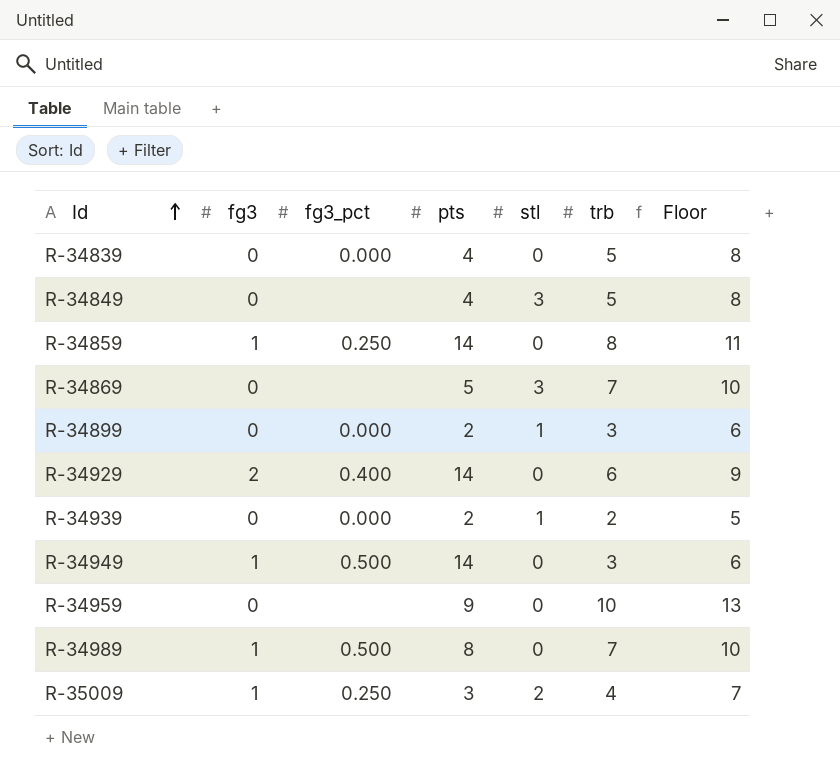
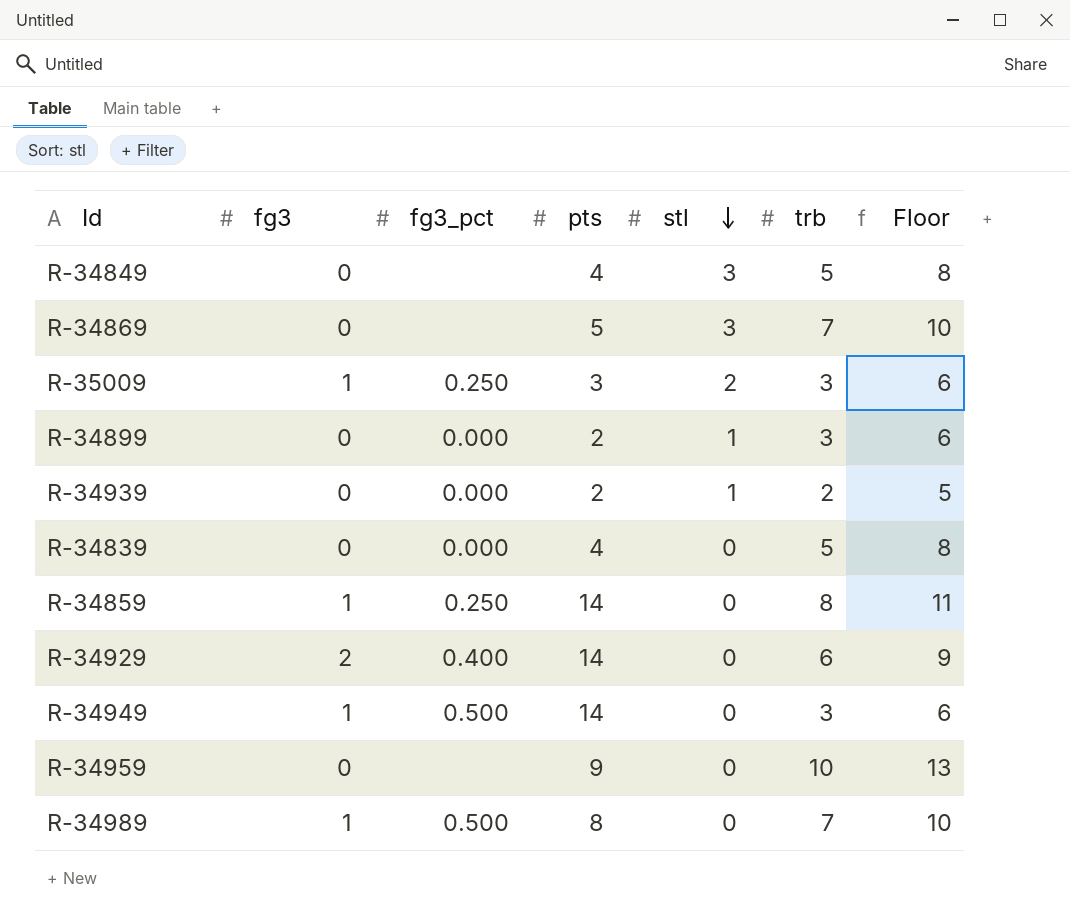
row order: Id ascending -> stl descending
R-35009 | trb: 4 -> 3
R-35009 | Floor: 7 -> 6

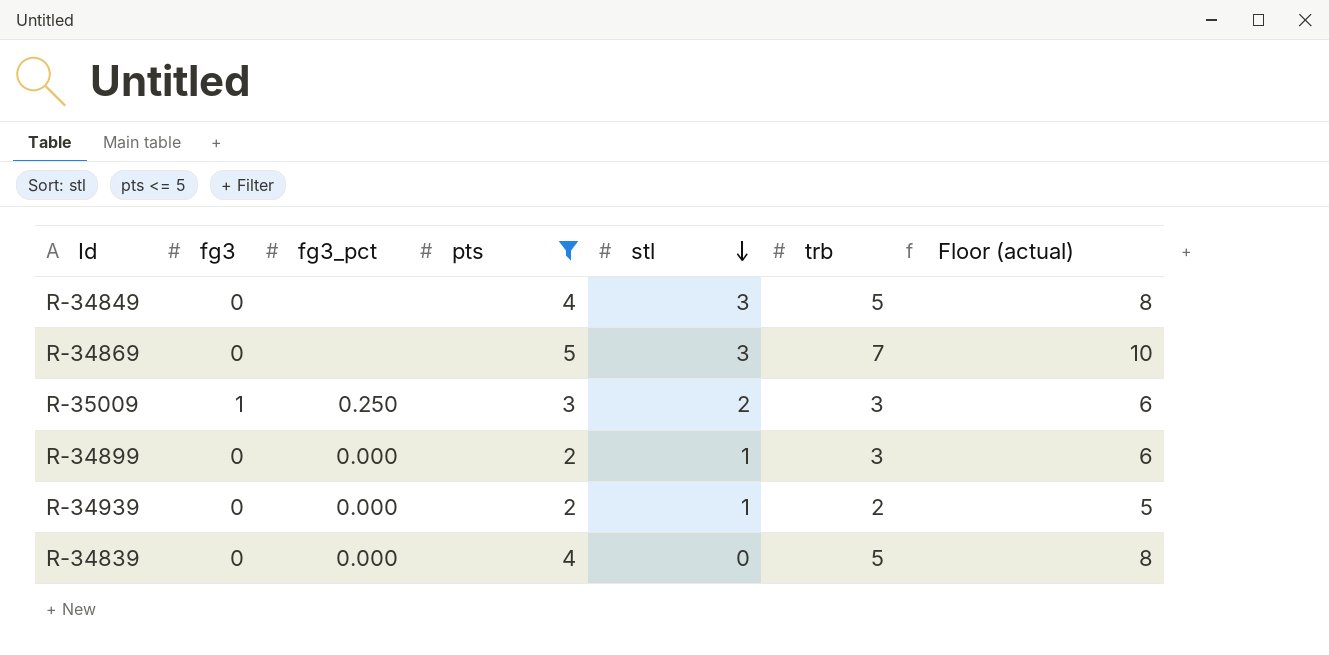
filter: none -> pts <= 5
column name: Floor -> Floor (actual)

